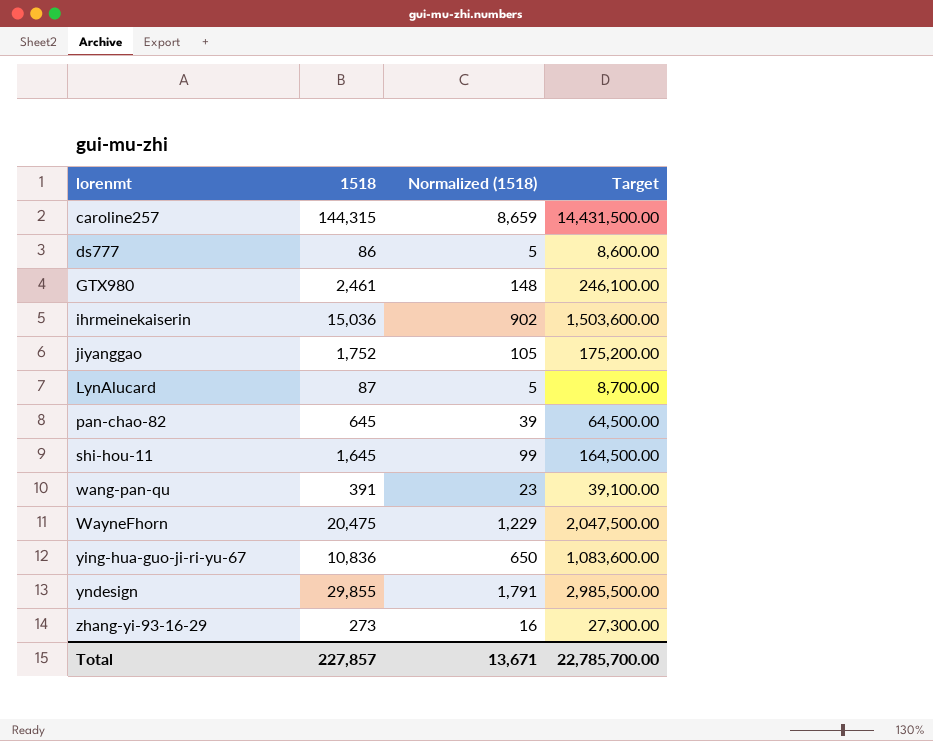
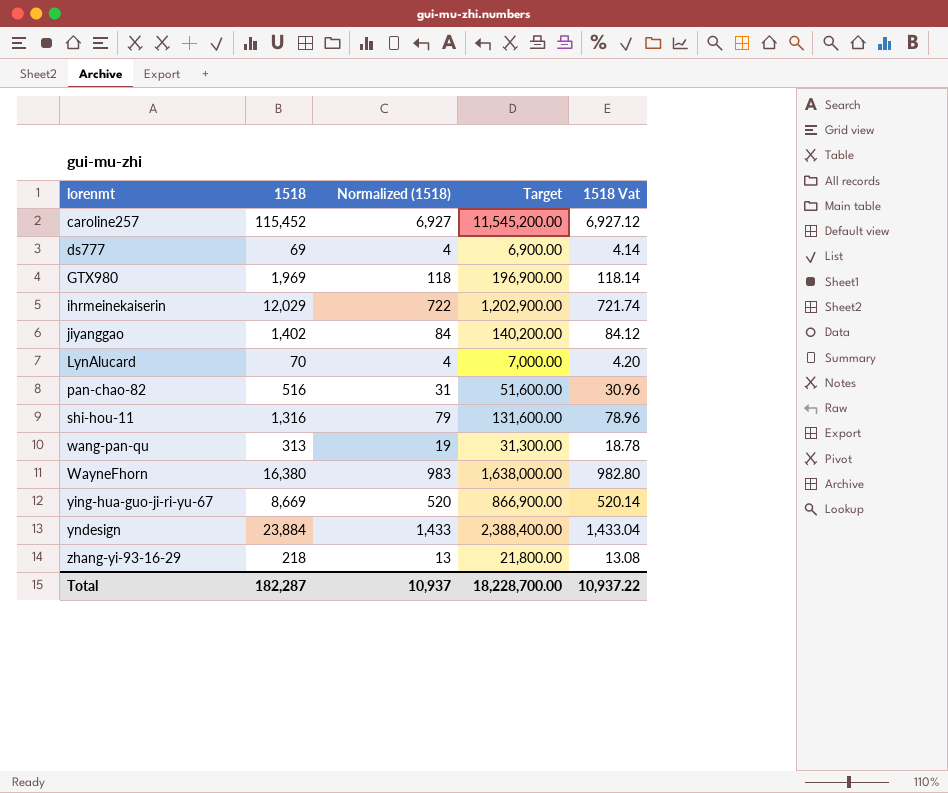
column 1518 Vat | formula: none -> [1518] * 0.06
caroline257 | 1518: 144,315 -> 115,452
caroline257 | Normalized (1518): 8,659 -> 6,927
caroline257 | Target: 14,431,500.00 -> 11,545,200.00
ds777 | 1518: 86 -> 69
ds777 | Normalized (1518): 5 -> 4
ds777 | Target: 8,600.00 -> 6,900.00
GTX980 | 1518: 2,461 -> 1,969
GTX980 | Normalized (1518): 148 -> 118
GTX980 | Target: 246,100.00 -> 196,900.00
ihrmeinekaiserin | 1518: 15,036 -> 12,029
ihrmeinekaiserin | Normalized (1518): 902 -> 722
ihrmeinekaiserin | Target: 1,503,600.00 -> 1,202,900.00
jiyanggao | 1518: 1,752 -> 1,402
jiyanggao | Normalized (1518): 105 -> 84
jiyanggao | Target: 175,200.00 -> 140,200.00
LynAlucard | 1518: 87 -> 70
LynAlucard | Normalized (1518): 5 -> 4
LynAlucard | Target: 8,700.00 -> 7,000.00
pan-chao-82 | 1518: 645 -> 516
pan-chao-82 | Normalized (1518): 39 -> 31
pan-chao-82 | Target: 64,500.00 -> 51,600.00
shi-hou-11 | 1518: 1,645 -> 1,316
shi-hou-11 | Normalized (1518): 99 -> 79
shi-hou-11 | Target: 164,500.00 -> 131,600.00
wang-pan-qu | 1518: 391 -> 313
wang-pan-qu | Normalized (1518): 23 -> 19
wang-pan-qu | Target: 39,100.00 -> 31,300.00
WayneFhorn | 1518: 20,475 -> 16,380
WayneFhorn | Normalized (1518): 1,229 -> 983
WayneFhorn | Target: 2,047,500.00 -> 1,638,000.00
ying-hua-guo-ji-ri-yu-67 | 1518: 10,836 -> 8,669
ying-hua-guo-ji-ri-yu-67 | Normalized (1518): 650 -> 520
ying-hua-guo-ji-ri-yu-67 | Target: 1,083,600.00 -> 866,900.00
yndesign | 1518: 29,855 -> 23,884
yndesign | Normalized (1518): 1,791 -> 1,433
yndesign | Target: 2,985,500.00 -> 2,388,400.00
zhang-yi-93-16-29 | 1518: 273 -> 218
zhang-yi-93-16-29 | Normalized (1518): 16 -> 13
zhang-yi-93-16-29 | Target: 27,300.00 -> 21,800.00
Total | 1518: 227,857 -> 182,287
Total | Normalized (1518): 13,671 -> 10,937
Total | Target: 22,785,700.00 -> 18,228,700.00

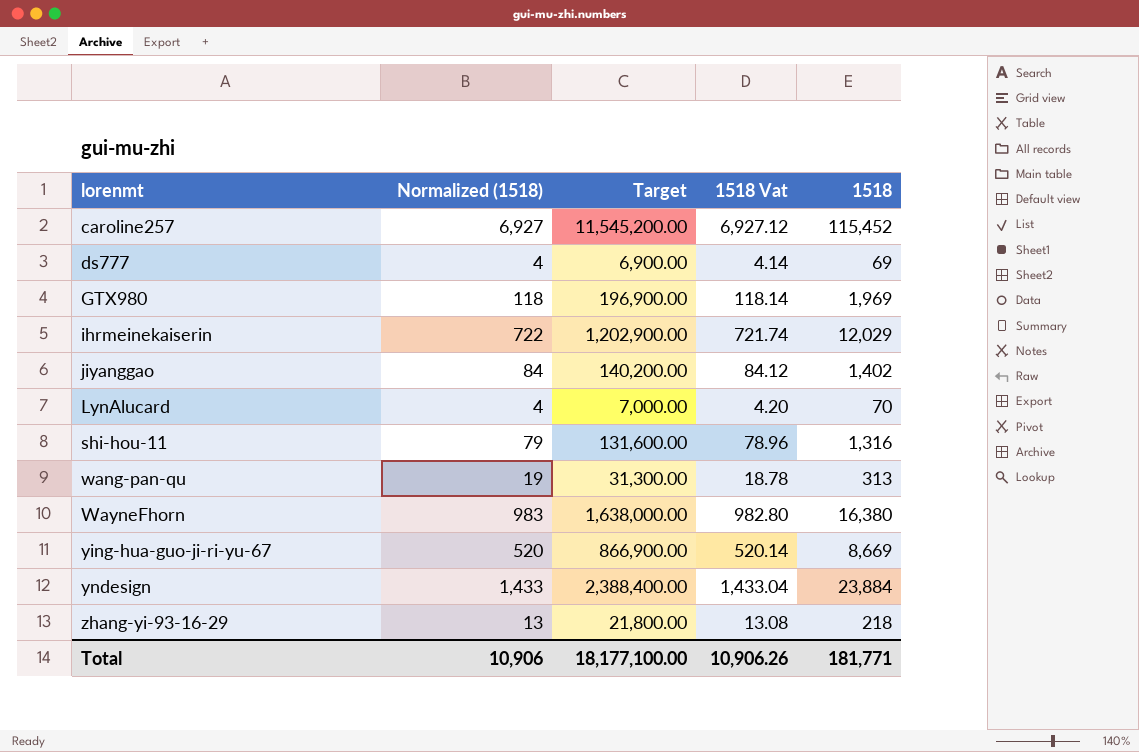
column 1518 | position: 2 -> 5
row pan-chao-82: 516 | 31 | 51,600.00 | 30.96 -> none
Total | Normalized (1518): 10,937 -> 10,906
Total | Target: 18,228,700.00 -> 18,177,100.00
Total | 1518 Vat: 10,937.22 -> 10,906.26
Total | 1518: 182,287 -> 181,771

